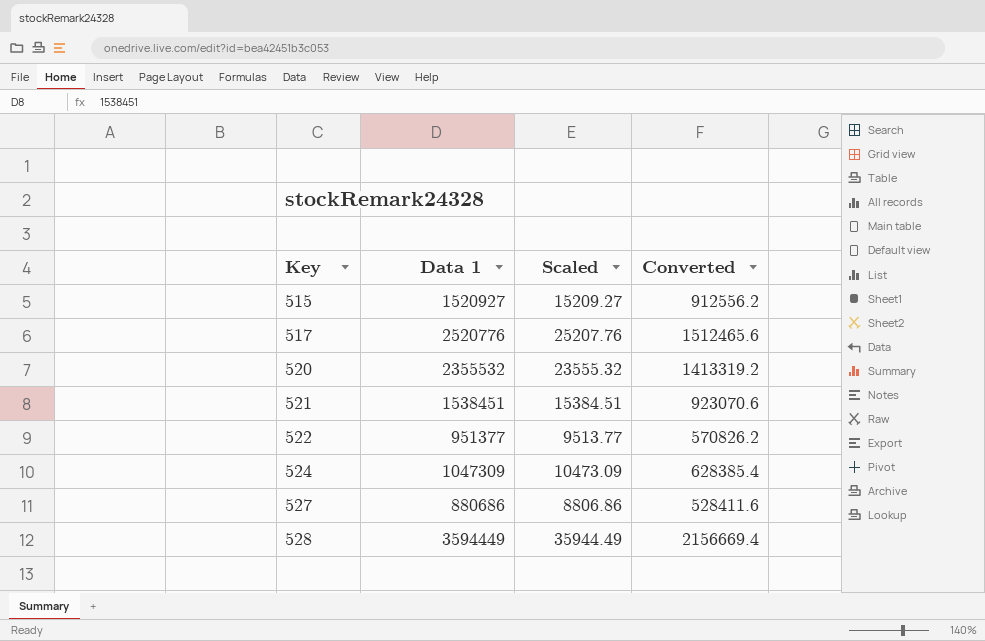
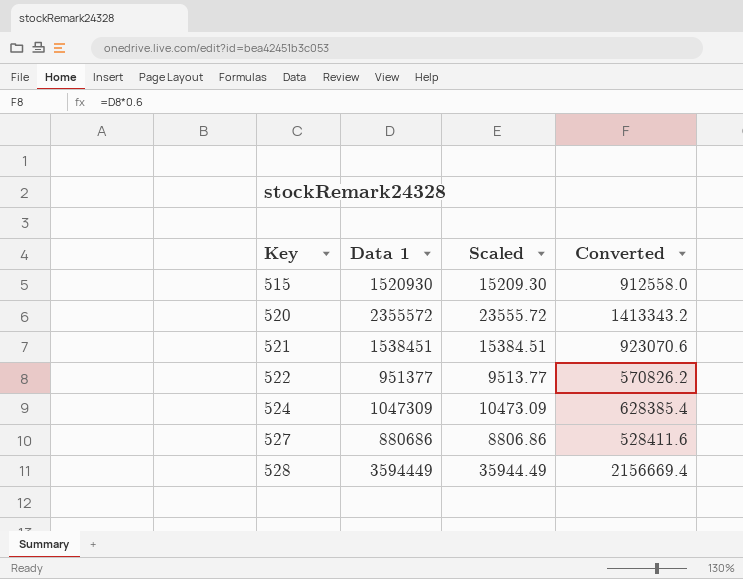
row 517: 2520776 | 25207.76 | 1512465.6 -> none
515 | Data 1: 1520927 -> 1520930
515 | Scaled: 15209.27 -> 15209.30
515 | Converted: 912556.2 -> 912558.0
520 | Data 1: 2355532 -> 2355572
520 | Scaled: 23555.32 -> 23555.72
520 | Converted: 1413319.2 -> 1413343.2

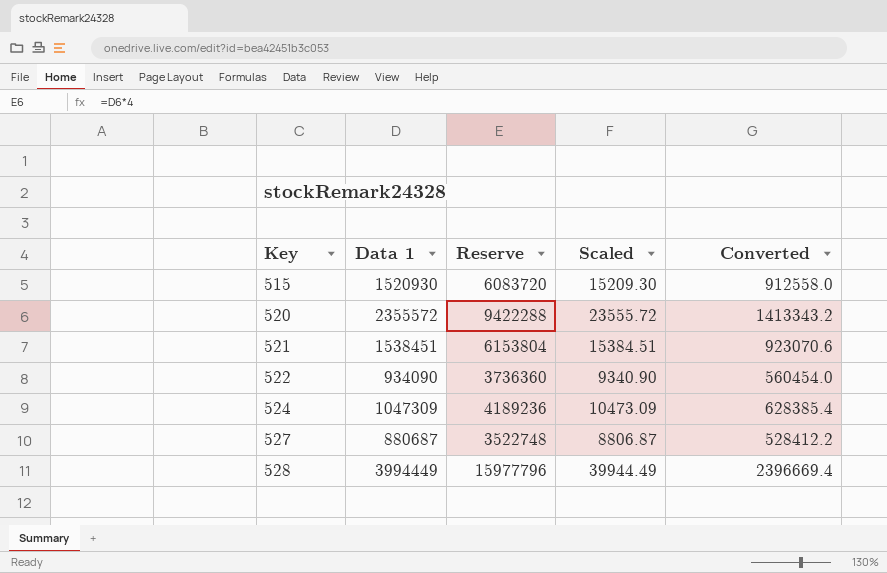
column Reserve | formula: none -> [Data 1] * 4
522 | Data 1: 951377 -> 934090
522 | Scaled: 9513.77 -> 9340.90
522 | Converted: 570826.2 -> 560454.0
527 | Data 1: 880686 -> 880687
527 | Scaled: 8806.86 -> 8806.87
527 | Converted: 528411.6 -> 528412.2
528 | Data 1: 3594449 -> 3994449
528 | Scaled: 35944.49 -> 39944.49
528 | Converted: 2156669.4 -> 2396669.4

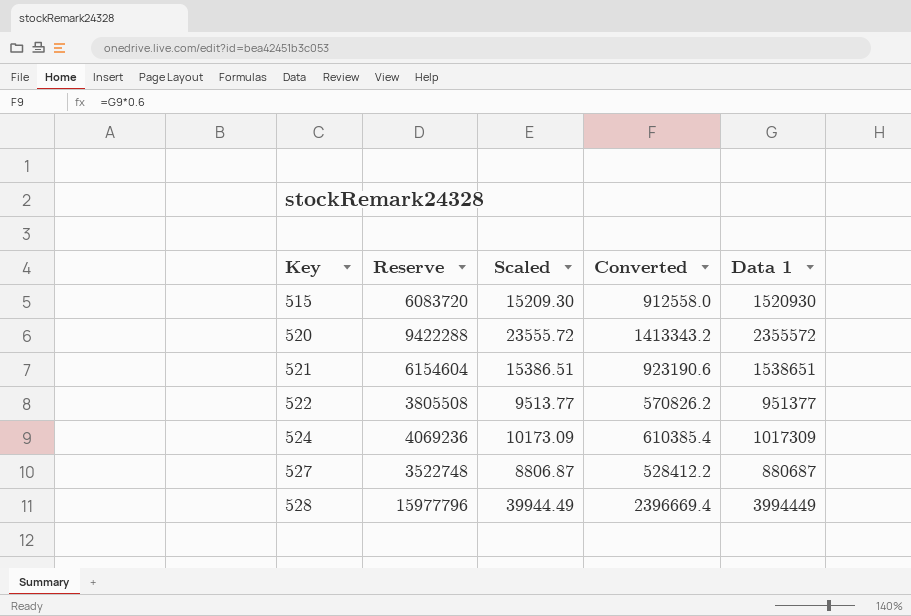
column Data 1 | position: 2 -> 5
521 | Reserve: 6153804 -> 6154604
521 | Scaled: 15384.51 -> 15386.51
521 | Converted: 923070.6 -> 923190.6
521 | Data 1: 1538451 -> 1538651
522 | Reserve: 3736360 -> 3805508
522 | Scaled: 9340.90 -> 9513.77
522 | Converted: 560454.0 -> 570826.2
522 | Data 1: 934090 -> 951377
524 | Reserve: 4189236 -> 4069236
524 | Scaled: 10473.09 -> 10173.09
524 | Converted: 628385.4 -> 610385.4
524 | Data 1: 1047309 -> 1017309

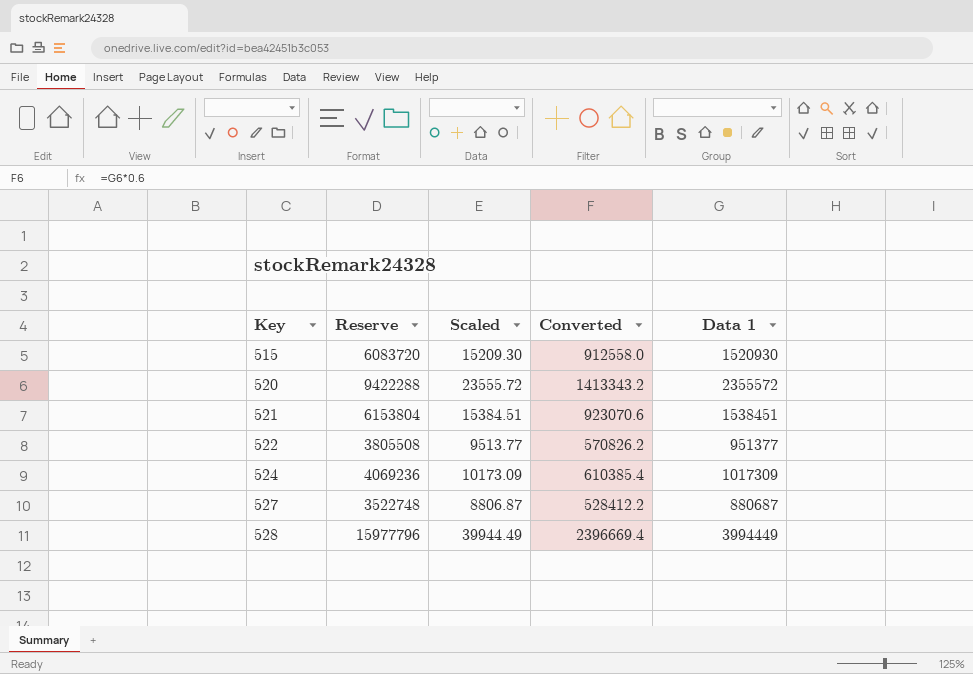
521 | Reserve: 6154604 -> 6153804
521 | Scaled: 15386.51 -> 15384.51
521 | Converted: 923190.6 -> 923070.6
521 | Data 1: 1538651 -> 1538451

